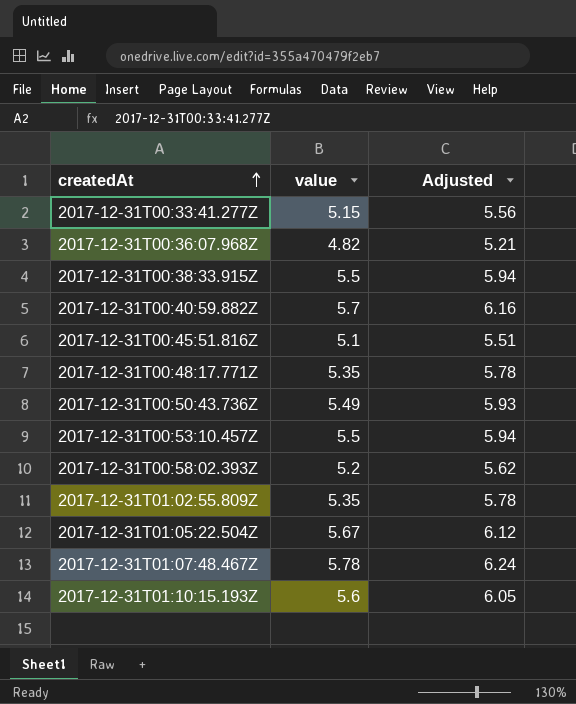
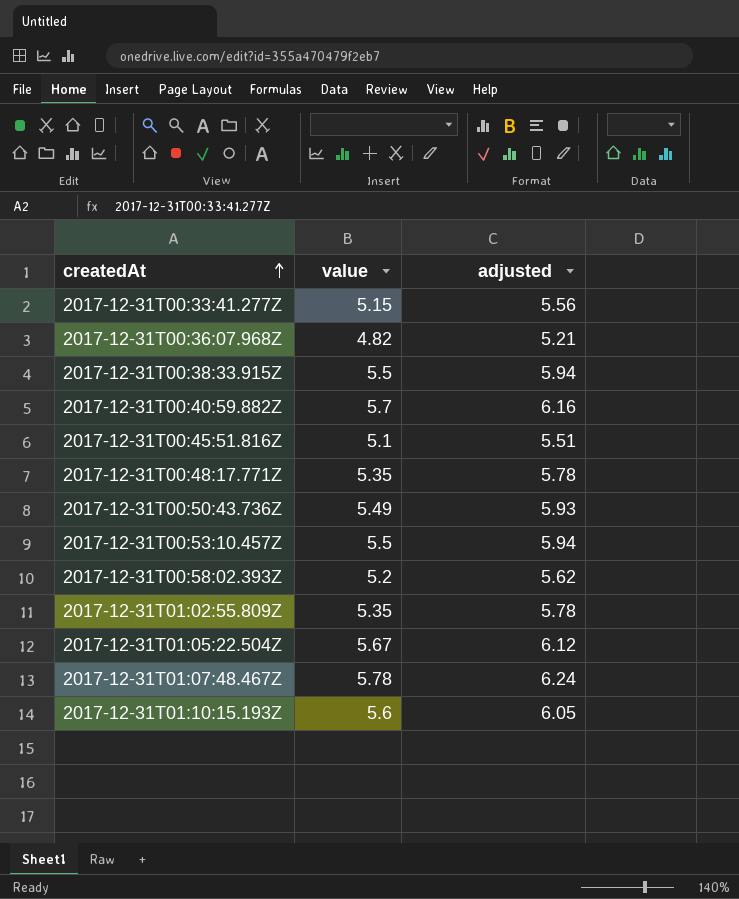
column name: Adjusted -> adjusted

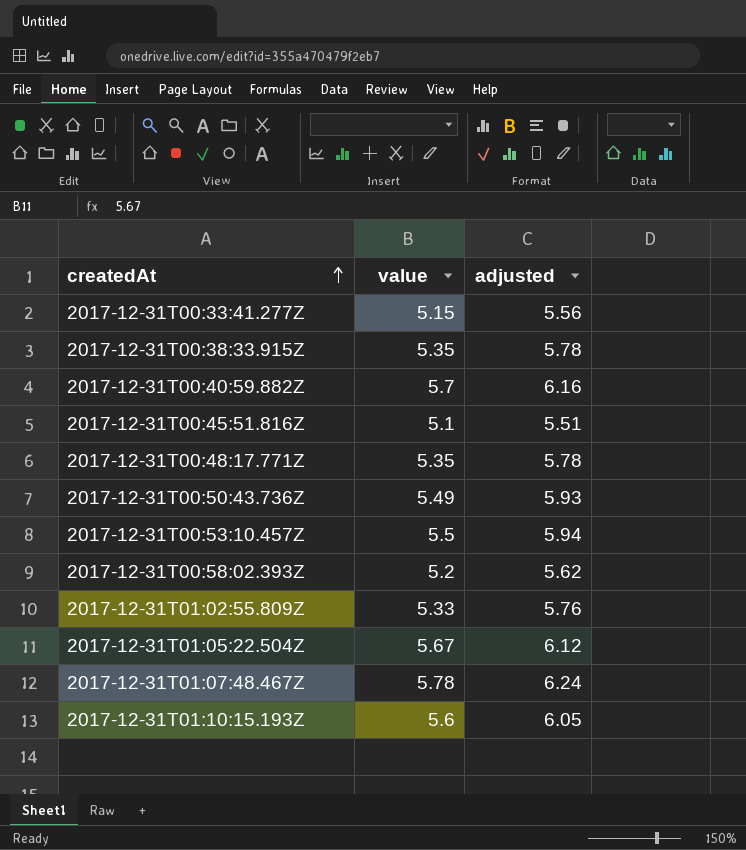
row 2017-12-31T00:36:07.968Z: 4.82 | 5.21 -> none
2017-12-31T00:38:33.915Z | value: 5.5 -> 5.35
2017-12-31T00:38:33.915Z | adjusted: 5.94 -> 5.78
2017-12-31T01:02:55.809Z | value: 5.35 -> 5.33
2017-12-31T01:02:55.809Z | adjusted: 5.78 -> 5.76

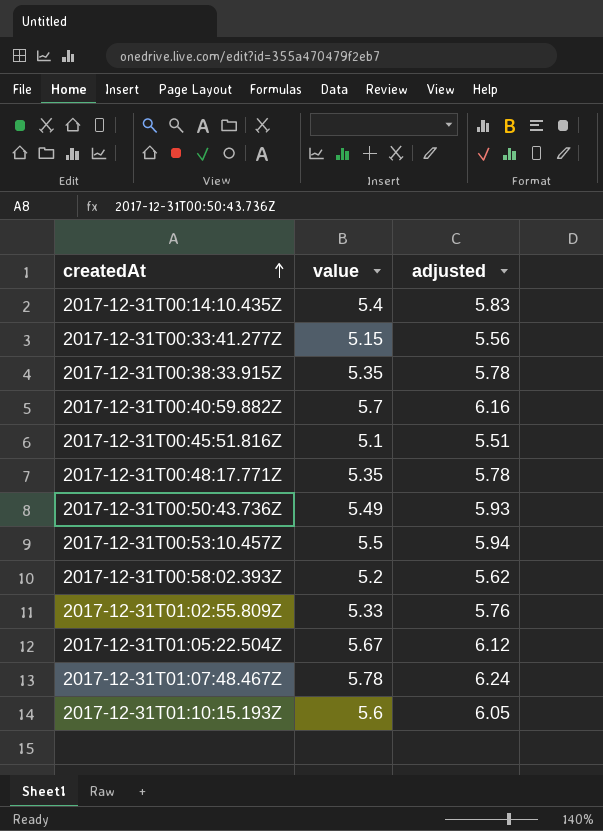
row 2017-12-31T00:14:10.435Z: none -> 5.4 | 5.83

